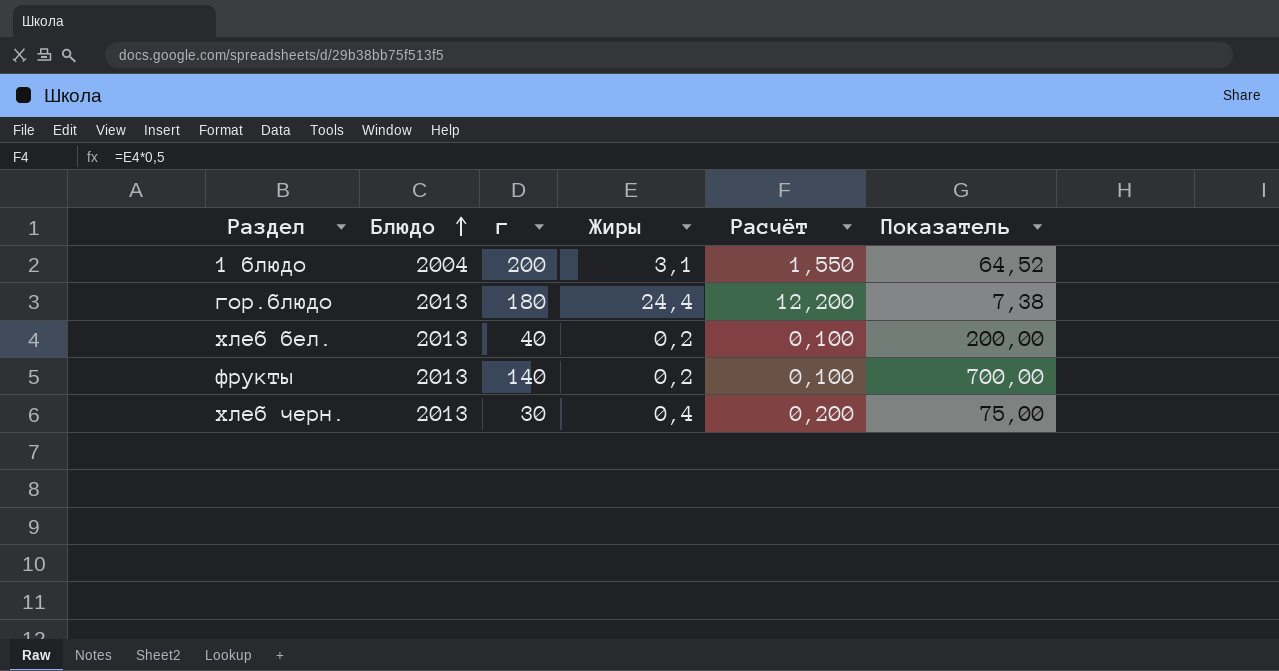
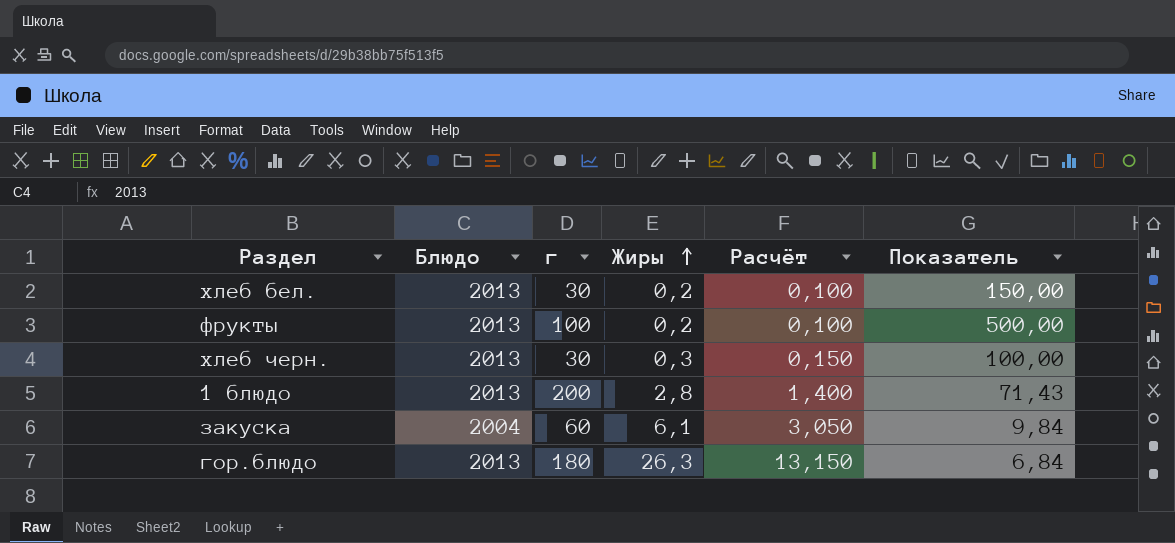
row order: Блюдо ascending -> Жиры ascending
хлеб бел. | г: 40 -> 30
хлеб бел. | Показатель: 200,00 -> 150,00
фрукты | г: 140 -> 100
фрукты | Показатель: 700,00 -> 500,00
хлеб черн. | Жиры: 0,4 -> 0,3
хлеб черн. | Расчёт: 0,200 -> 0,150
хлеб черн. | Показатель: 75,00 -> 100,00
1 блюдо | Блюдо: 2004 -> 2013
1 блюдо | Жиры: 3,1 -> 2,8
1 блюдо | Расчёт: 1,550 -> 1,400
1 блюдо | Показатель: 64,52 -> 71,43
row закуска: none -> 2004 | 60 | 6,1 | 3,050 | 9,84
гор.блюдо | Жиры: 24,4 -> 26,3
гор.блюдо | Расчёт: 12,200 -> 13,150
гор.блюдо | Показатель: 7,38 -> 6,84

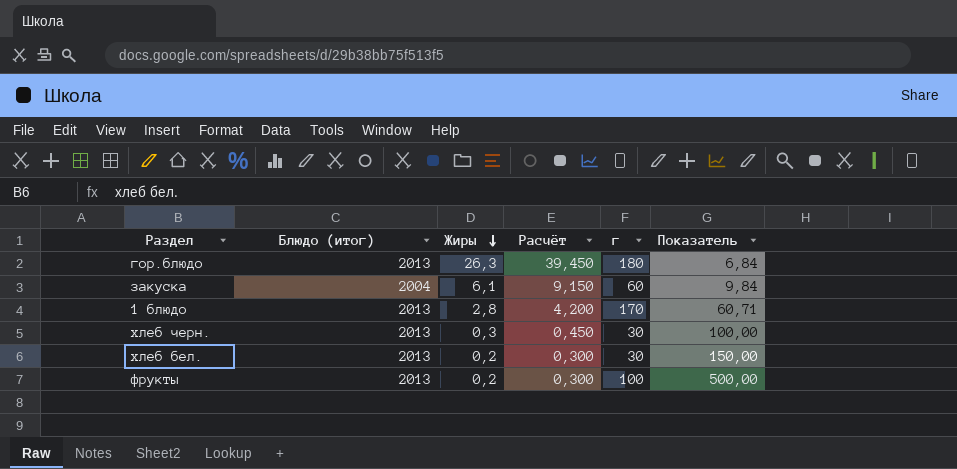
row order: Жиры ascending -> Жиры descending
column name: Блюдо -> Блюдо (итог)
column Расчёт | formula: [Жиры] * 0,5 -> [Жиры] * 1,5
column г | position: 3 -> 5
1 блюдо | г: 200 -> 170
1 блюдо | Показатель: 71,43 -> 60,71

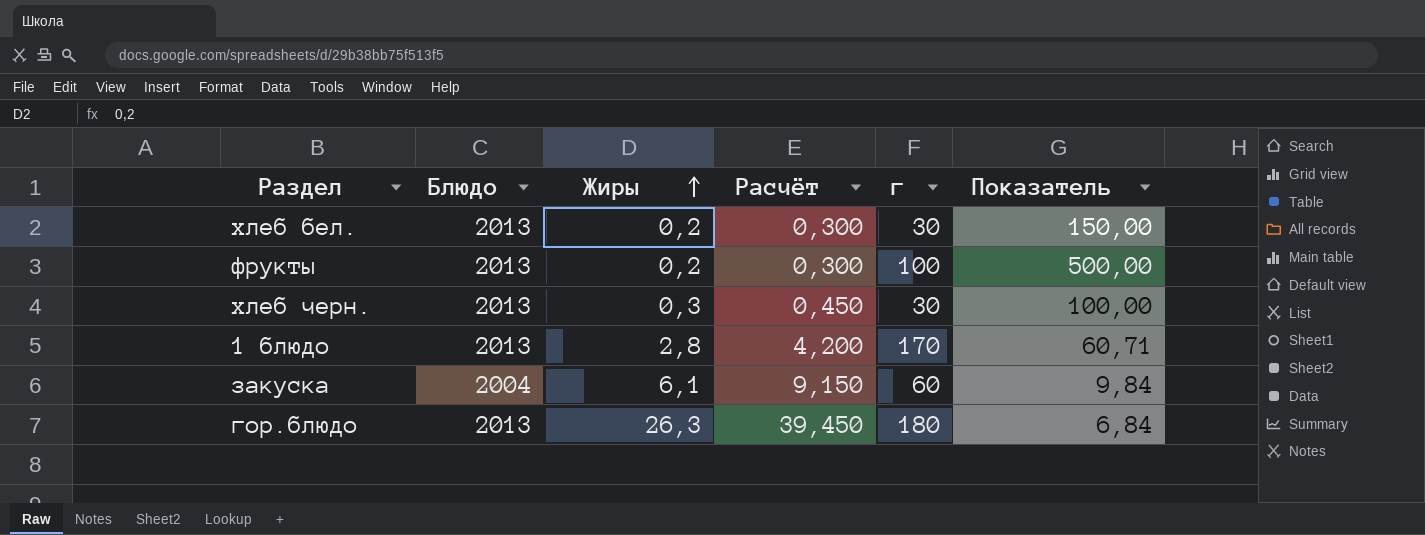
row order: Жиры descending -> Жиры ascending
column name: Блюдо (итог) -> Блюдо

